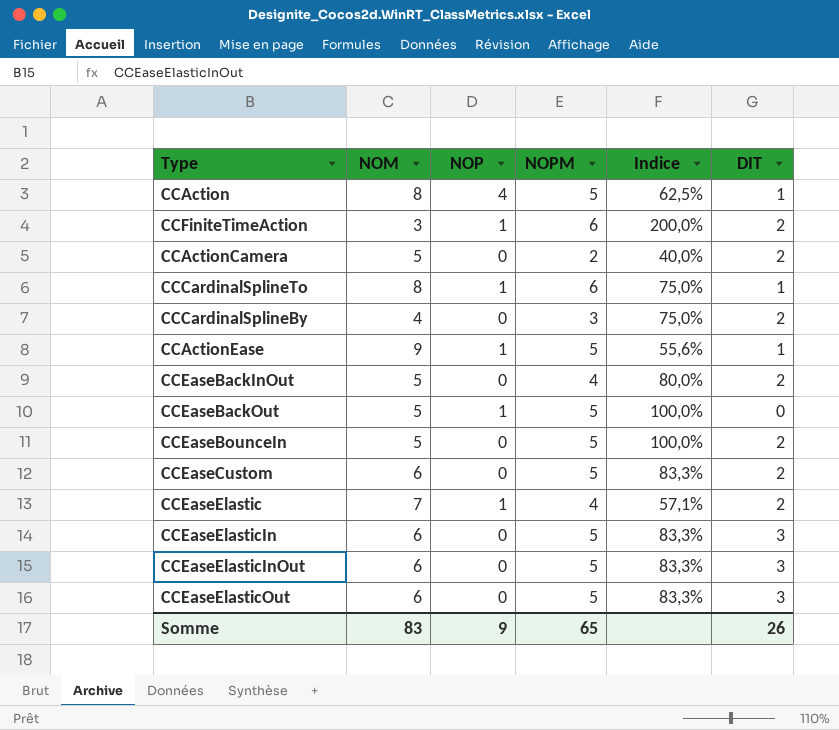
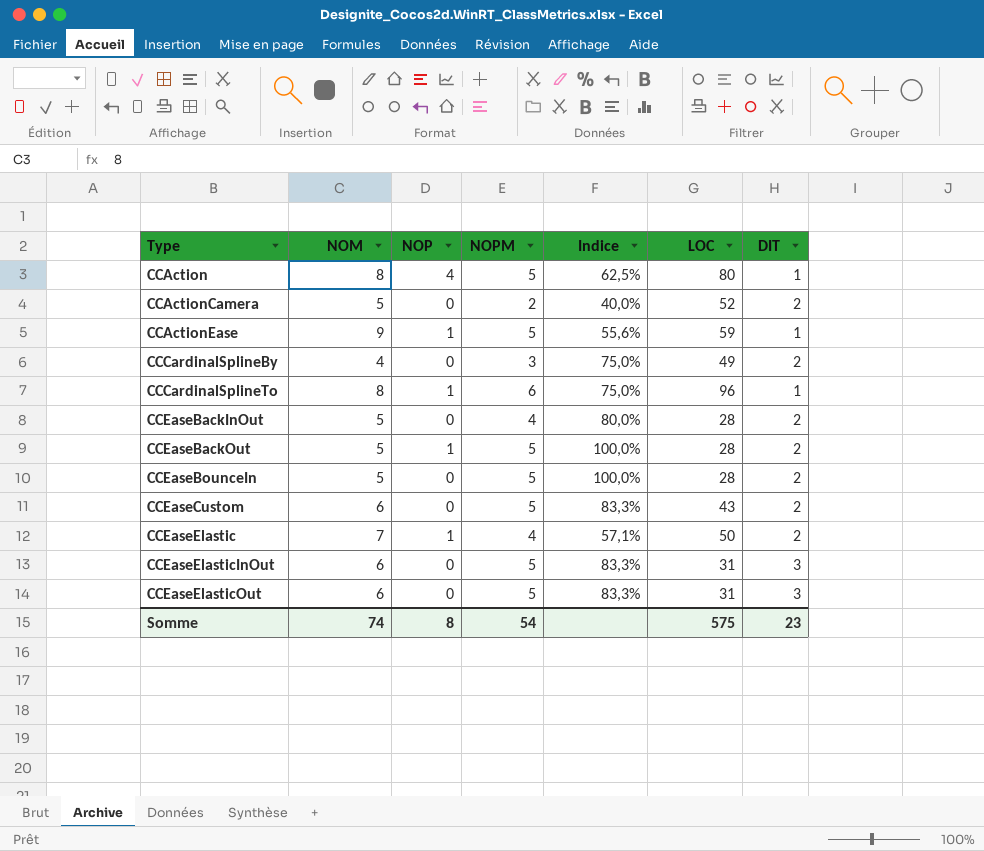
row order: none -> Type ascending
column LOC | position: none -> 6
row CCFiniteTimeAction: 3 | 1 | 6 | 200,0% | 2 -> none
row CCEaseElasticIn: 6 | 0 | 5 | 83,3% | 3 -> none
CCEaseBackOut | DIT: 0 -> 2
Somme | NOM: 83 -> 74
Somme | NOP: 9 -> 8
Somme | NOPM: 65 -> 54
Somme | DIT: 26 -> 23

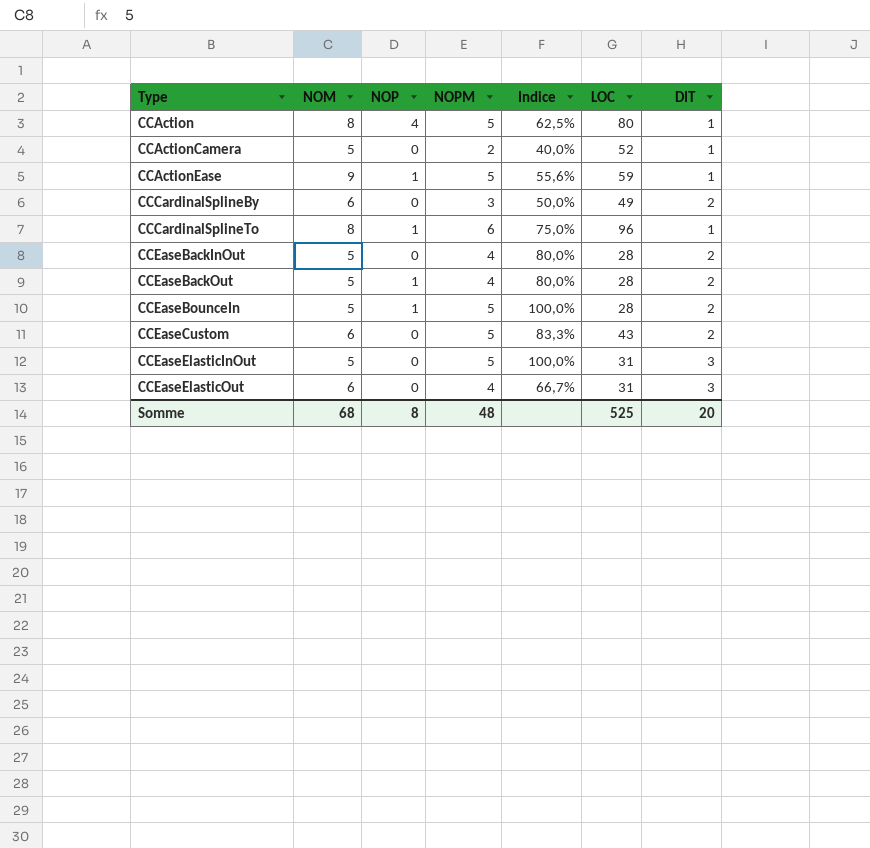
row CCEaseElastic: 7 | 1 | 4 | 57,1% | 50 | 2 -> none
CCActionCamera | DIT: 2 -> 1
CCCardinalSplineBy | NOM: 4 -> 6
CCCardinalSplineBy | Indice: 75,0% -> 50,0%
CCEaseBackOut | NOPM: 5 -> 4
CCEaseBackOut | Indice: 100,0% -> 80,0%
CCEaseBounceIn | NOP: 0 -> 1
CCEaseElasticInOut | NOM: 6 -> 5
CCEaseElasticInOut | Indice: 83,3% -> 100,0%
CCEaseElasticOut | NOPM: 5 -> 4
CCEaseElasticOut | Indice: 83,3% -> 66,7%
Somme | NOM: 74 -> 68
Somme | NOPM: 54 -> 48
Somme | LOC: 575 -> 525
Somme | DIT: 23 -> 20

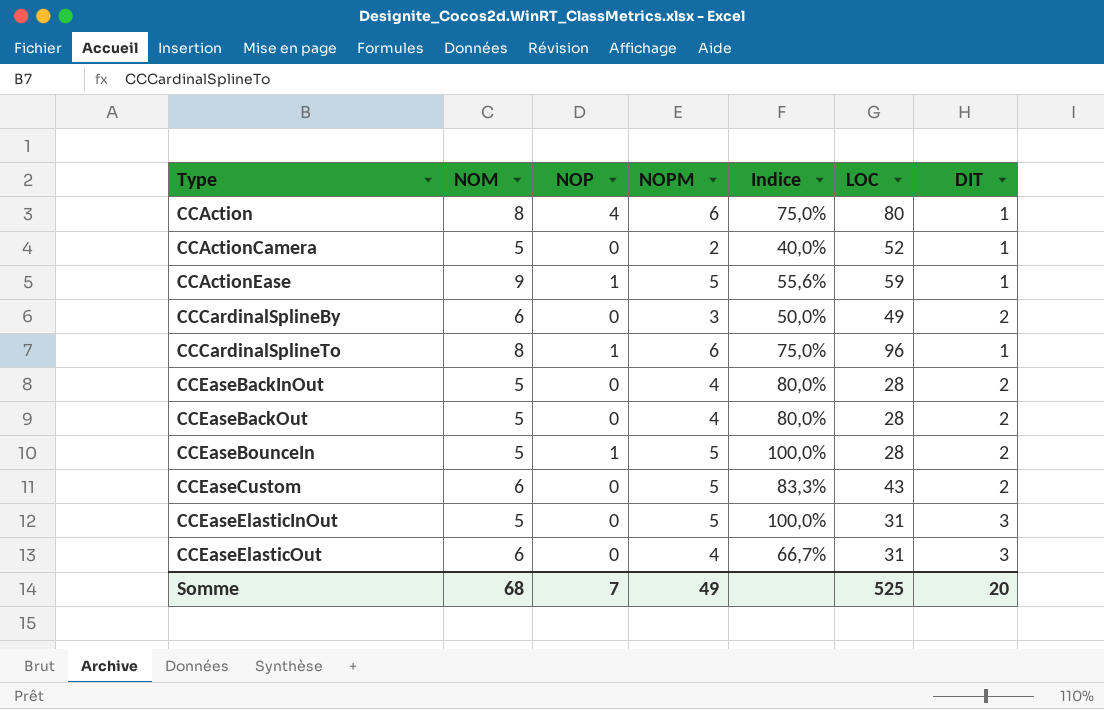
CCAction | NOPM: 5 -> 6
CCAction | Indice: 62,5% -> 75,0%
CCEaseBackOut | NOP: 1 -> 0
Somme | NOP: 8 -> 7
Somme | NOPM: 48 -> 49

